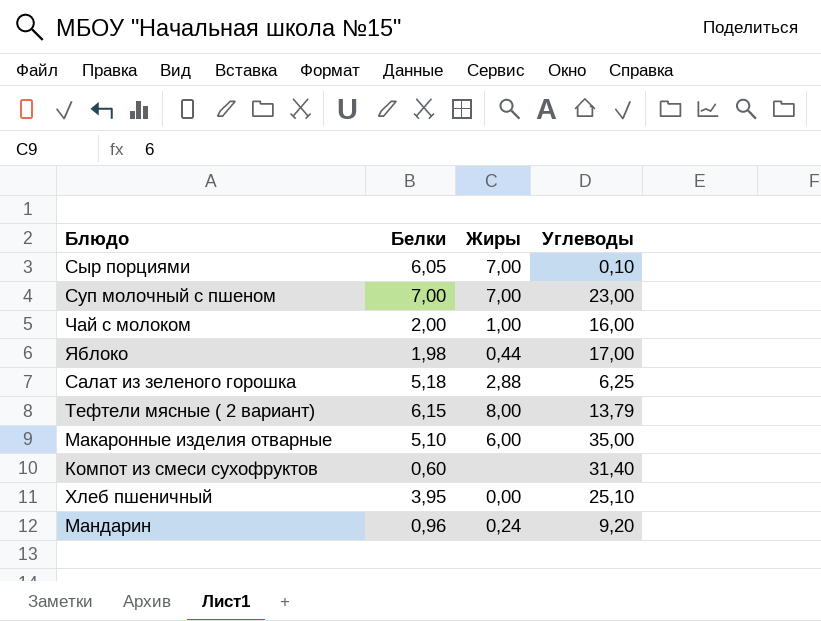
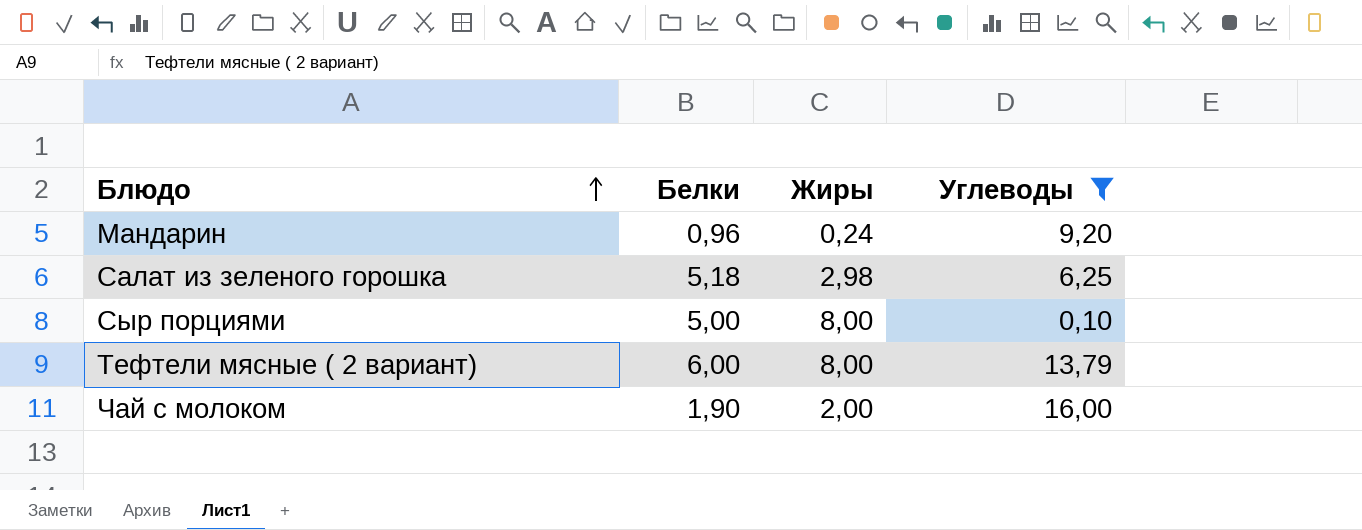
filter: none -> Углеводы <= 16,00
row order: none -> Блюдо ascending
Салат из зеленого горошка | Жиры: 2,88 -> 2,98
Сыр порциями | Белки: 6,05 -> 5,00
Сыр порциями | Жиры: 7,00 -> 8,00
Тефтели мясные ( 2 вариант) | Белки: 6,15 -> 6,00
Чай с молоком | Белки: 2,00 -> 1,90
Чай с молоком | Жиры: 1,00 -> 2,00

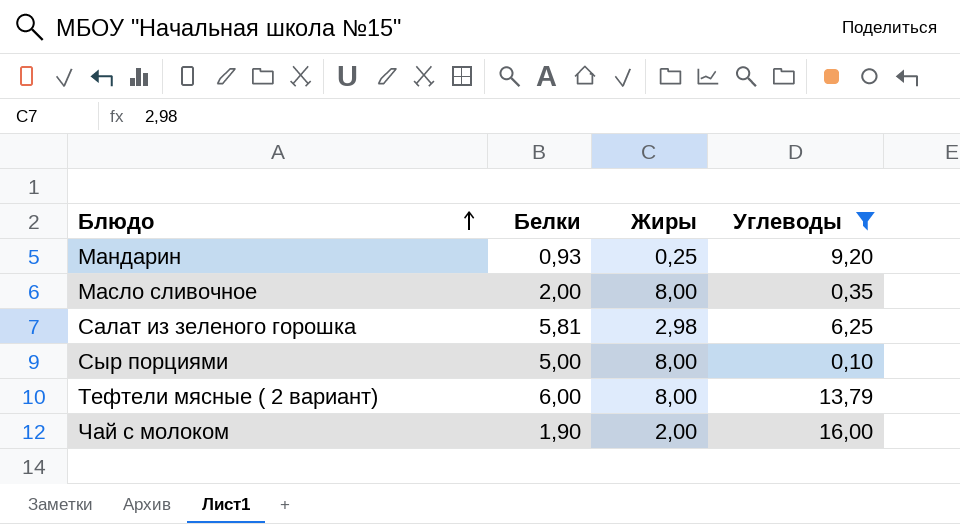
Мандарин | Белки: 0,96 -> 0,93
Мандарин | Жиры: 0,24 -> 0,25
row Масло сливочное: none -> 2,00 | 8,00 | 0,35
Салат из зеленого горошка | Белки: 5,18 -> 5,81

